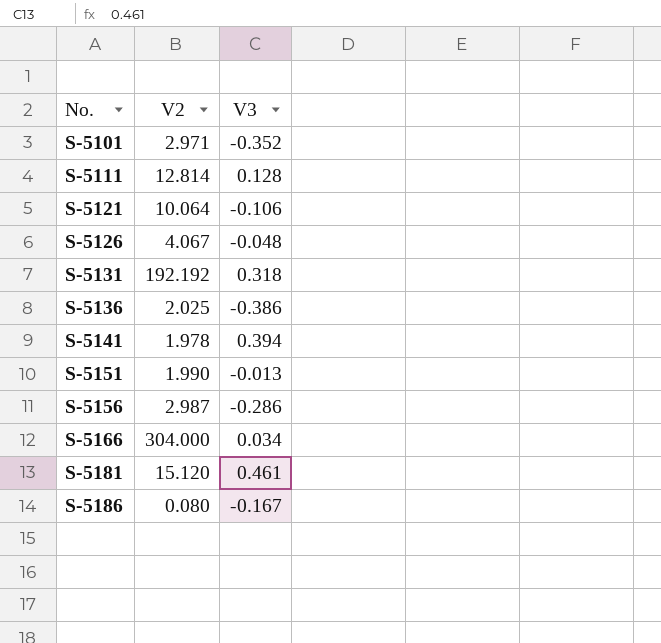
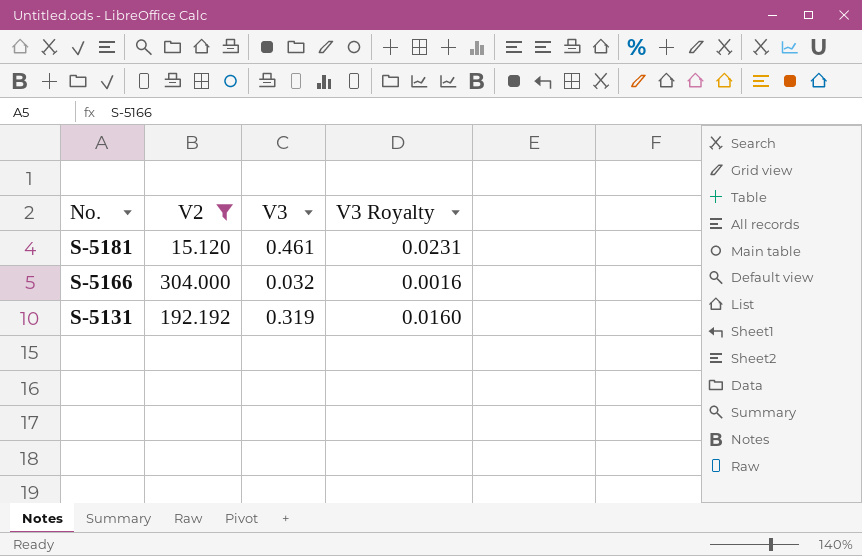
filter: none -> V2 >= 15.120
row order: No. ascending -> No. descending
column V3 Royalty | formula: none -> [V3] * 0.05
S-5166 | V3: 0.034 -> 0.032
S-5131 | V3: 0.318 -> 0.319

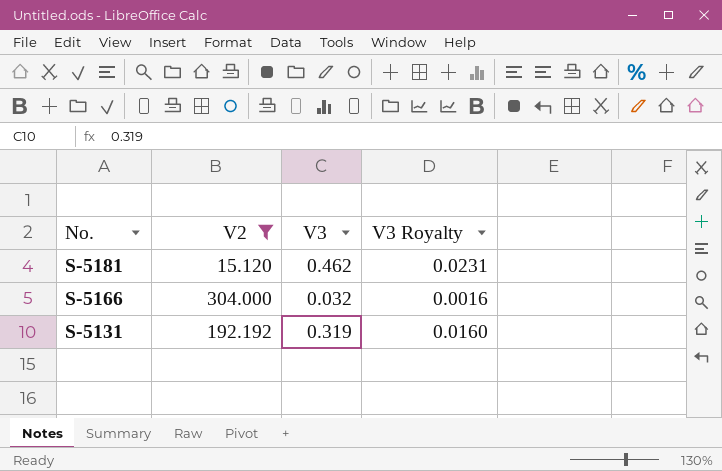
S-5181 | V3: 0.461 -> 0.462

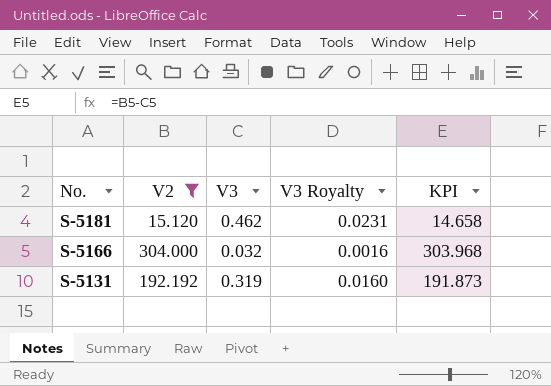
column KPI | formula: none -> [V2] - [V3]

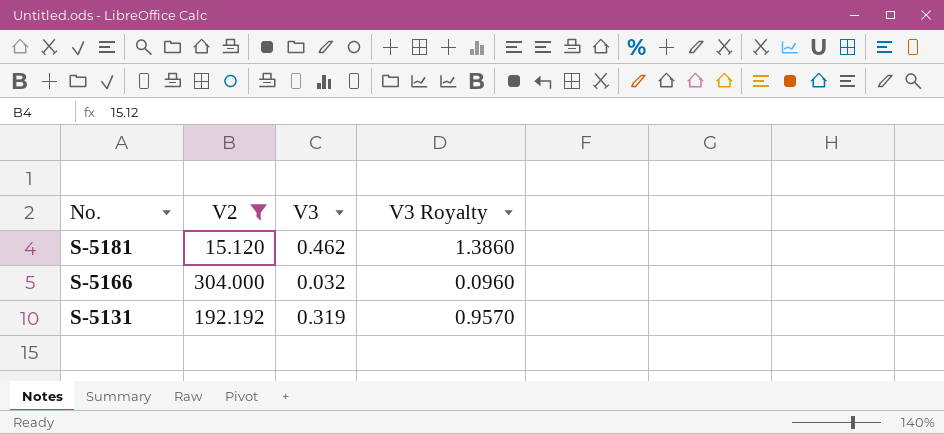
column KPI | formula: [V2] - [V3] -> none
column V3 Royalty | formula: [V3] * 0.05 -> [V3] * 3

